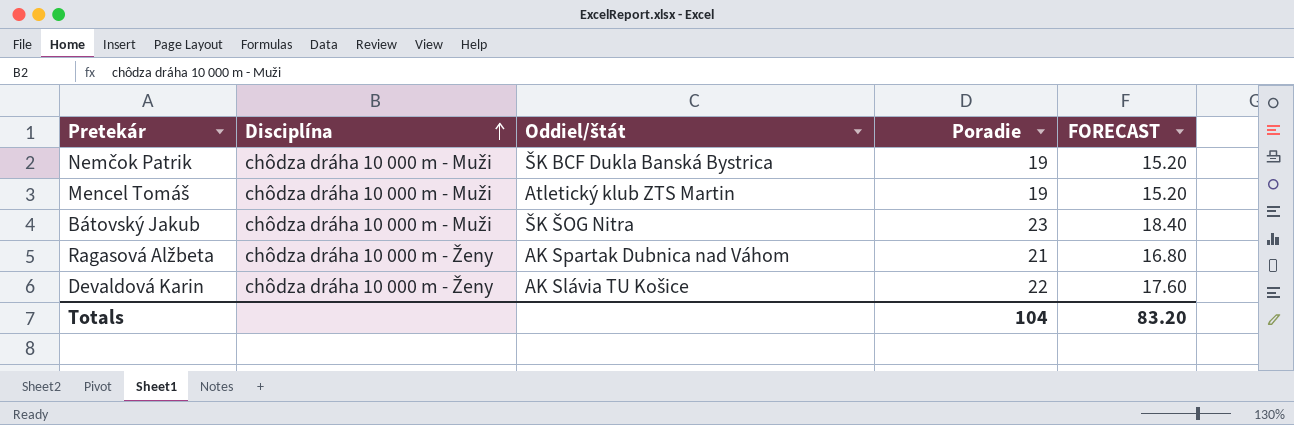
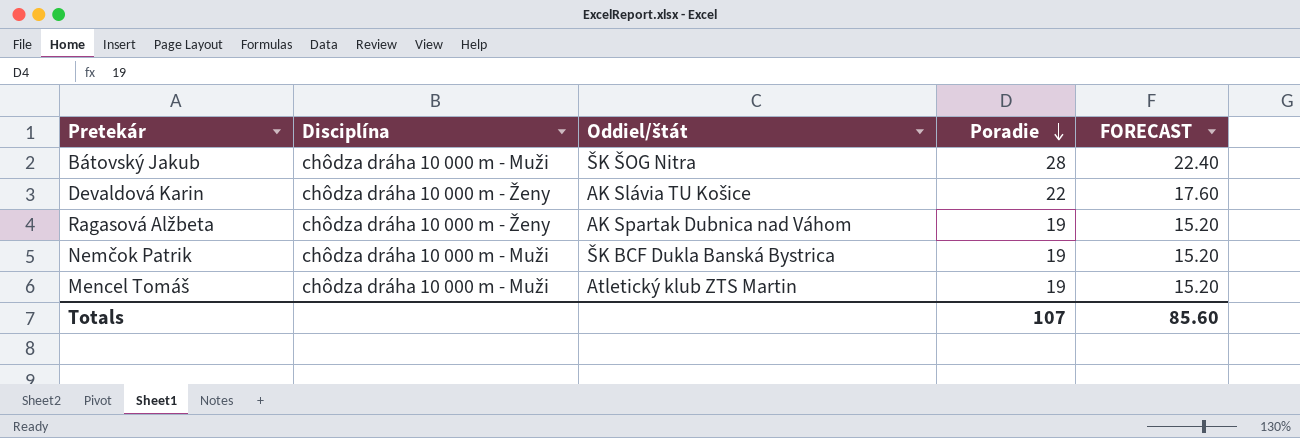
row order: Disciplína ascending -> Poradie descending
Bátovský Jakub | Poradie: 23 -> 28
Bátovský Jakub | FORECAST: 18.40 -> 22.40
Ragasová Alžbeta | Poradie: 21 -> 19
Ragasová Alžbeta | FORECAST: 16.80 -> 15.20
Totals | Poradie: 104 -> 107
Totals | FORECAST: 83.20 -> 85.60

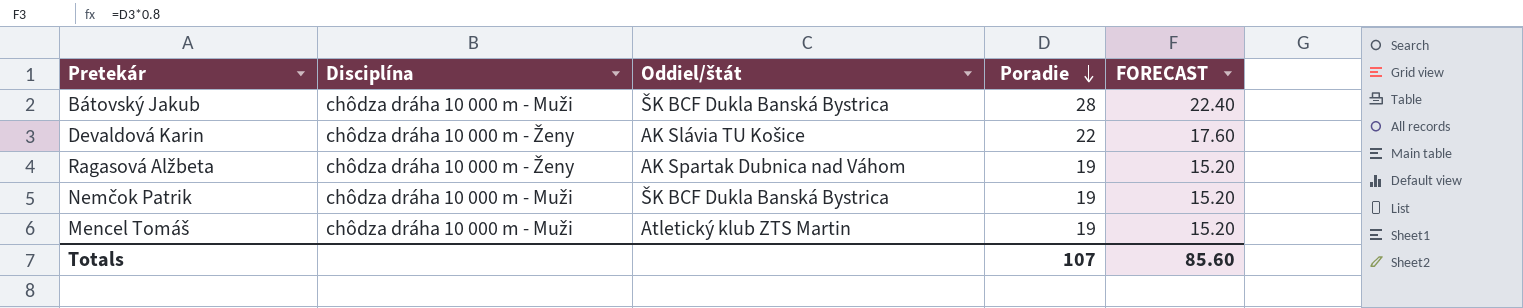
Bátovský Jakub | Oddiel/štát: ŠK ŠOG Nitra -> ŠK BCF Dukla Banská Bystrica

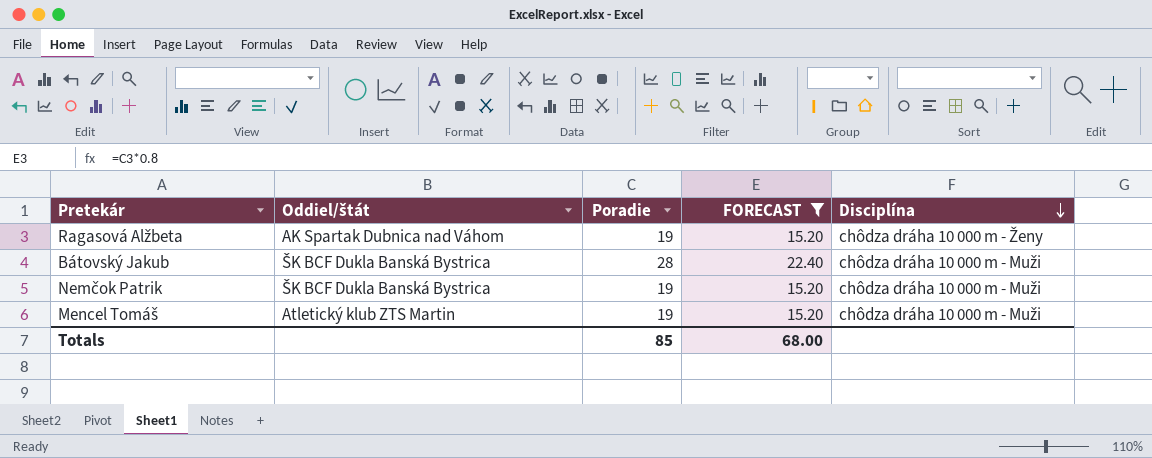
filter: none -> FORECAST != 17.60
row order: Poradie descending -> Disciplína descending
column Disciplína | position: 2 -> 5
Totals | Poradie: 107 -> 85
Totals | FORECAST: 85.60 -> 68.00

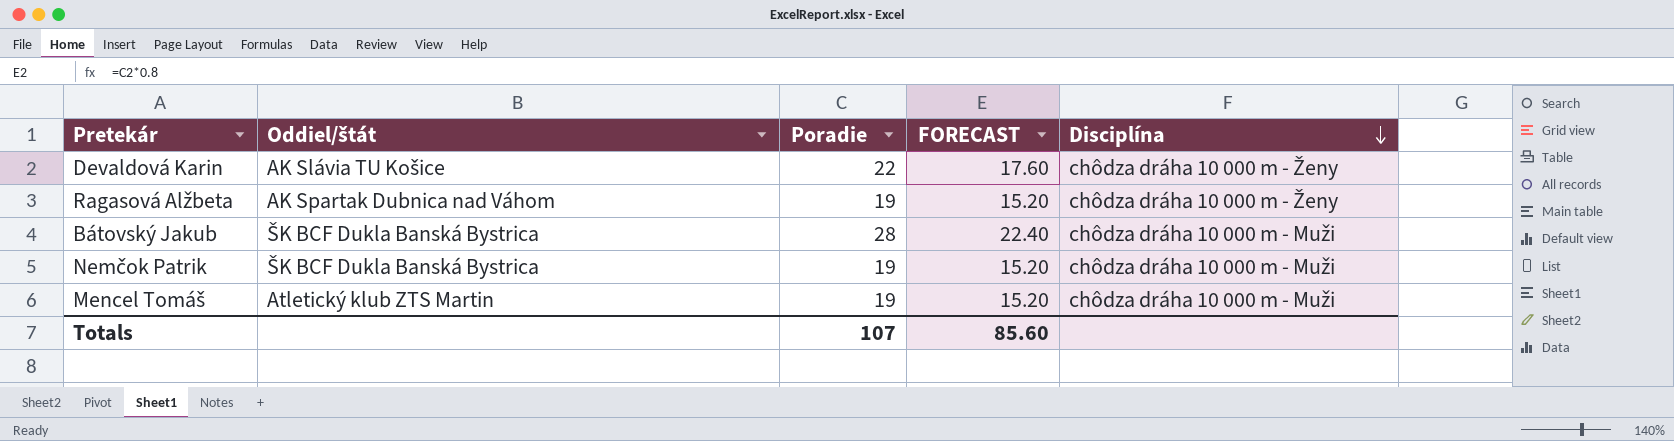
filter: FORECAST != 17.60 -> none
Totals | Poradie: 85 -> 107
Totals | FORECAST: 68.00 -> 85.60

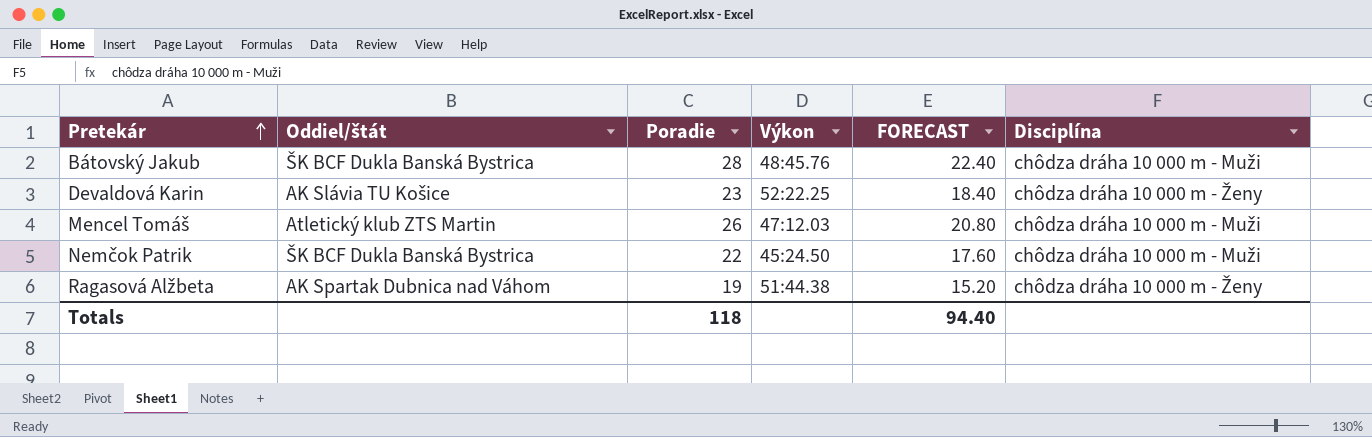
row order: Disciplína descending -> Pretekár ascending
column Výkon | position: none -> 4
Devaldová Karin | Poradie: 22 -> 23
Devaldová Karin | FORECAST: 17.60 -> 18.40
Mencel Tomáš | Poradie: 19 -> 26
Mencel Tomáš | FORECAST: 15.20 -> 20.80
Nemčok Patrik | Poradie: 19 -> 22
Nemčok Patrik | FORECAST: 15.20 -> 17.60
Totals | Poradie: 107 -> 118
Totals | FORECAST: 85.60 -> 94.40

